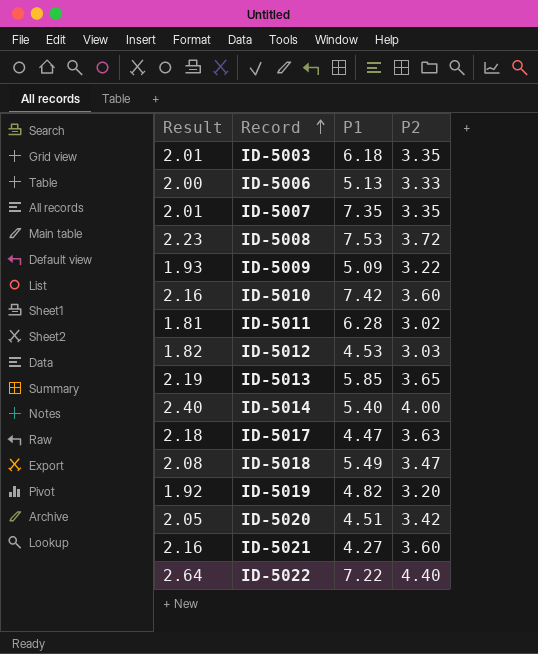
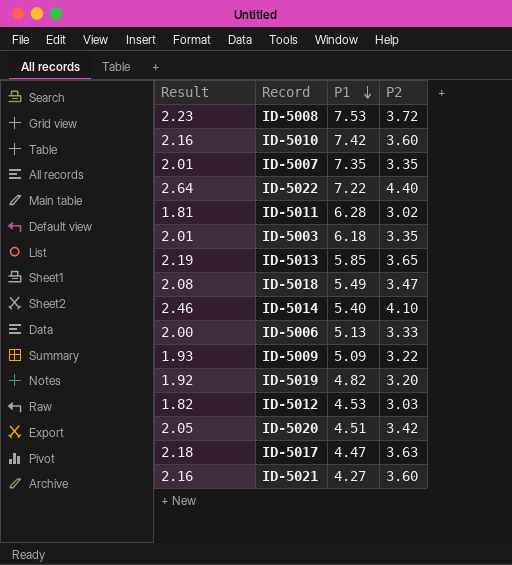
row order: Record ascending -> P1 descending
ID-5014 | Result: 2.40 -> 2.46
ID-5014 | P2: 4.00 -> 4.10

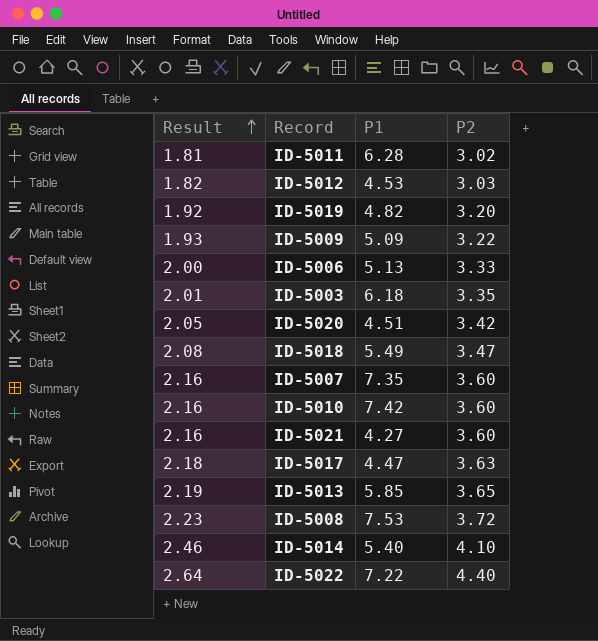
row order: P1 descending -> Result ascending
ID-5007 | Result: 2.01 -> 2.16
ID-5007 | P2: 3.35 -> 3.60

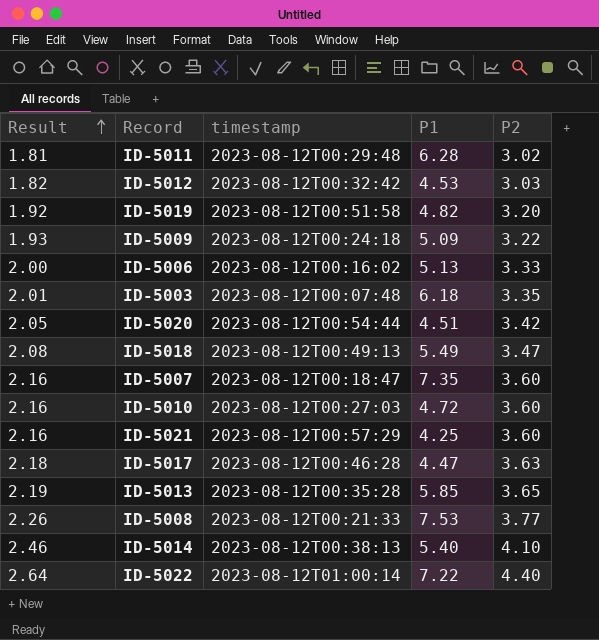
column timestamp | position: none -> 3
ID-5010 | P1: 7.42 -> 4.72
ID-5021 | P1: 4.27 -> 4.25
ID-5008 | Result: 2.23 -> 2.26
ID-5008 | P2: 3.72 -> 3.77

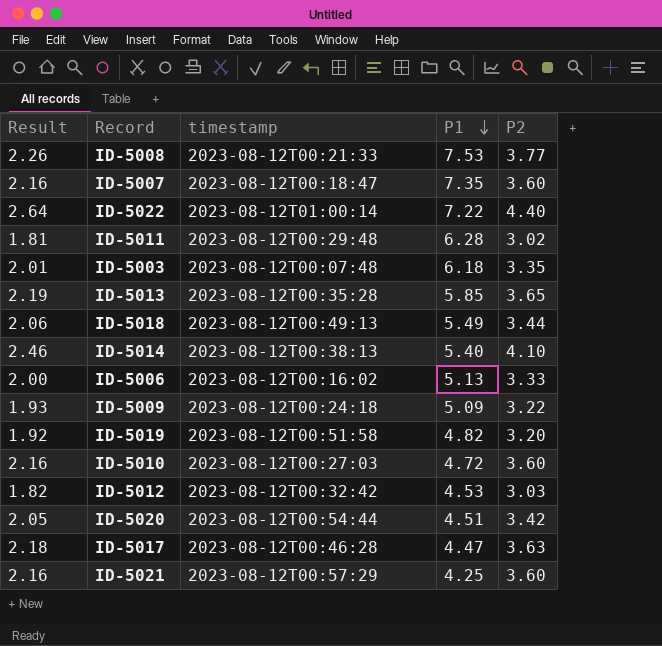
row order: Result ascending -> P1 descending
ID-5018 | Result: 2.08 -> 2.06
ID-5018 | P2: 3.47 -> 3.44

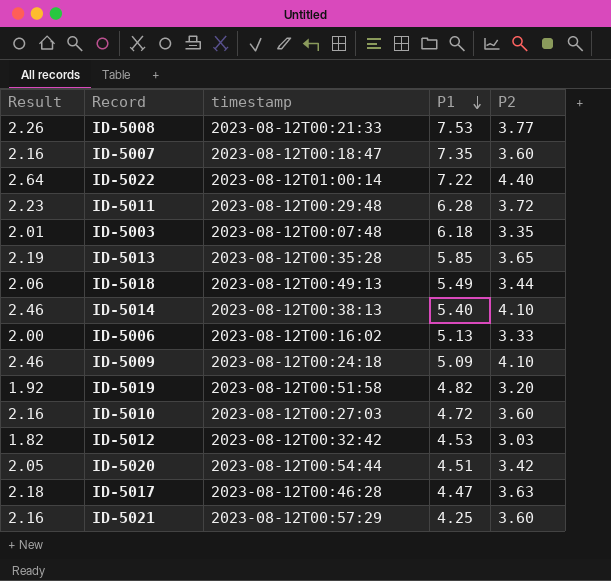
ID-5011 | Result: 1.81 -> 2.23
ID-5011 | P2: 3.02 -> 3.72
ID-5009 | Result: 1.93 -> 2.46
ID-5009 | P2: 3.22 -> 4.10

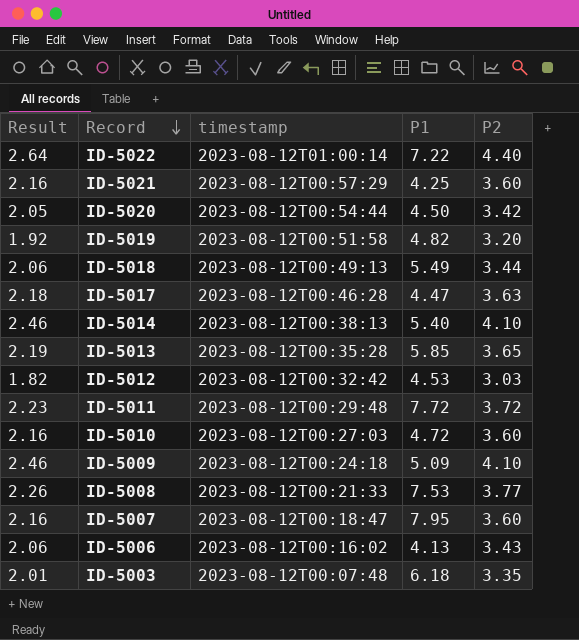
row order: P1 descending -> Record descending
ID-5020 | P1: 4.51 -> 4.50
ID-5011 | P1: 6.28 -> 7.72
ID-5007 | P1: 7.35 -> 7.95
ID-5006 | Result: 2.00 -> 2.06
ID-5006 | P1: 5.13 -> 4.13
ID-5006 | P2: 3.33 -> 3.43

